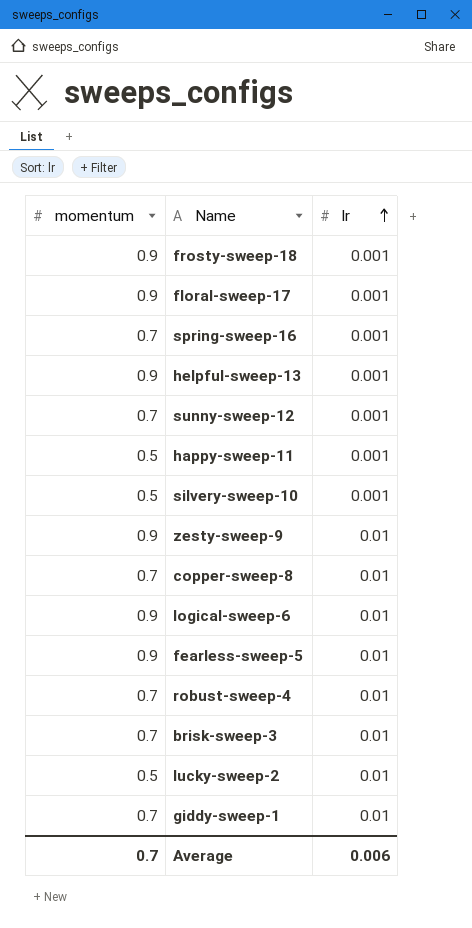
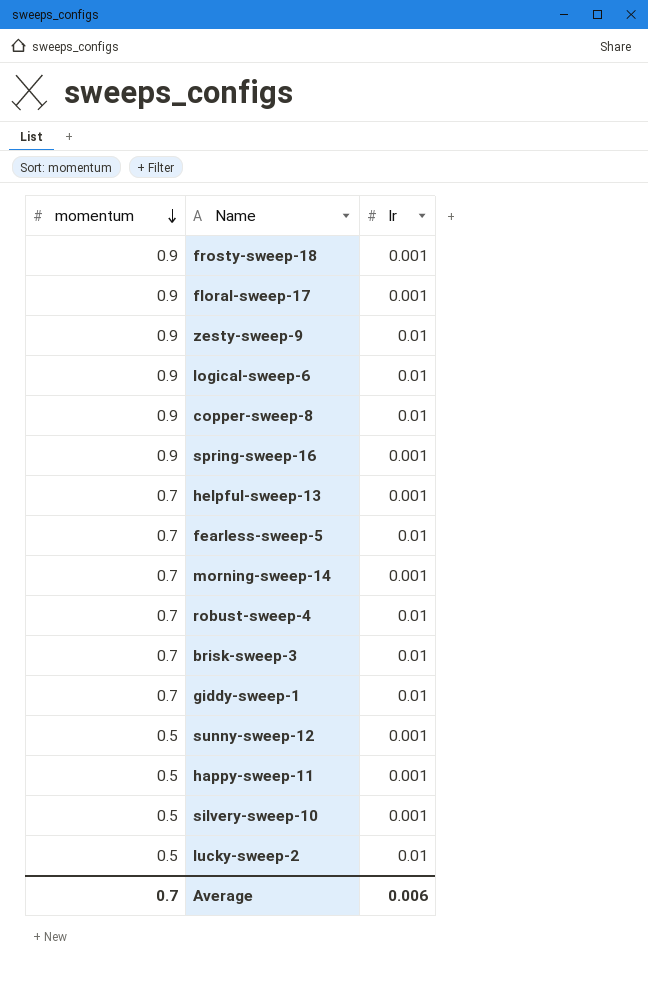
row order: lr ascending -> momentum descending
copper-sweep-8 | momentum: 0.7 -> 0.9
spring-sweep-16 | momentum: 0.7 -> 0.9
helpful-sweep-13 | momentum: 0.9 -> 0.7
fearless-sweep-5 | momentum: 0.9 -> 0.7
row morning-sweep-14: none -> 0.7 | 0.001
sunny-sweep-12 | momentum: 0.7 -> 0.5

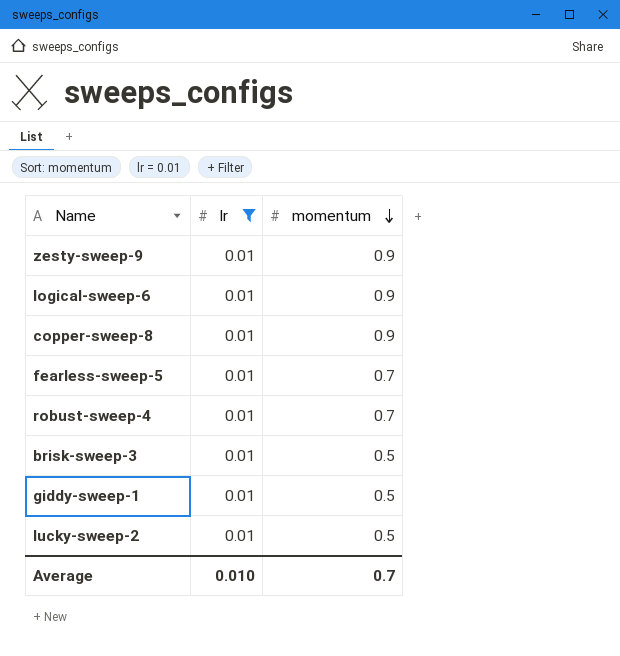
filter: none -> lr = 0.01
column momentum | position: 1 -> 3
brisk-sweep-3 | momentum: 0.7 -> 0.5
giddy-sweep-1 | momentum: 0.7 -> 0.5
Average | lr: 0.006 -> 0.010

